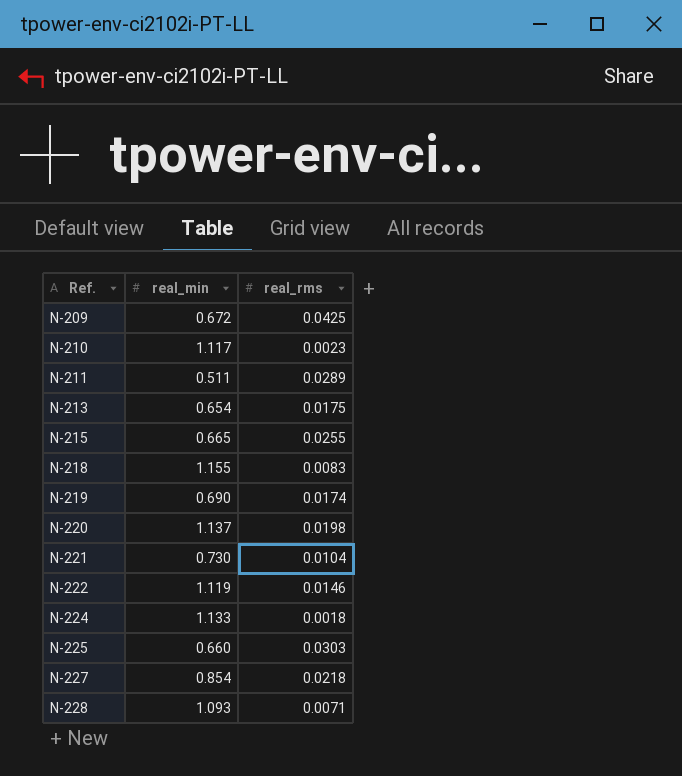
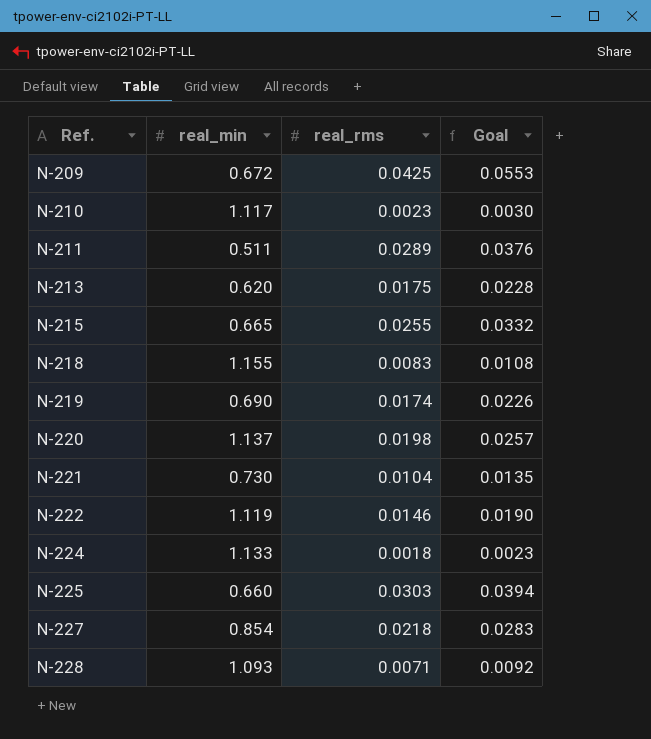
column Goal | formula: none -> [real_rms] * 1.3
N-213 | real_min: 0.654 -> 0.620

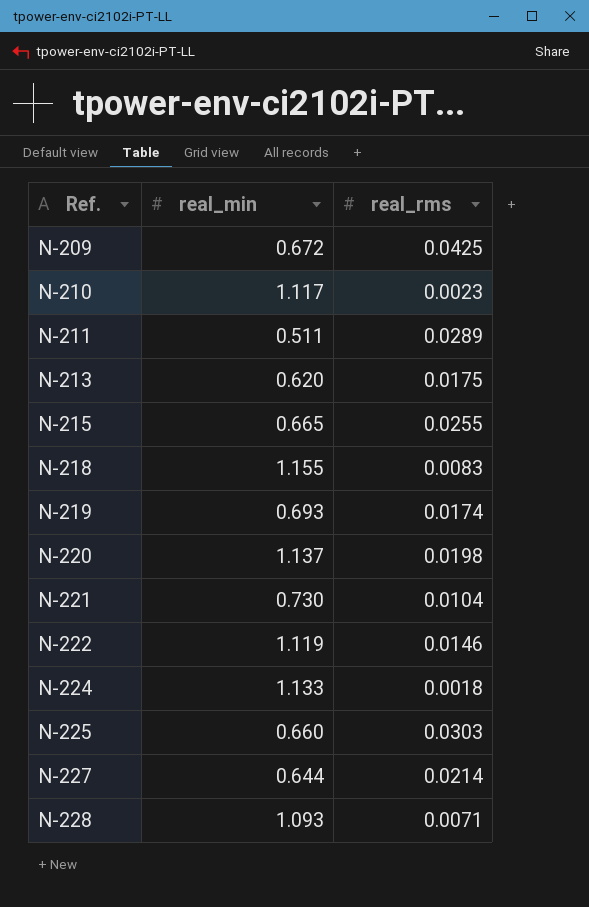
column Goal | formula: [real_rms] * 1.3 -> none
N-219 | real_min: 0.690 -> 0.693
N-227 | real_min: 0.854 -> 0.644
N-227 | real_rms: 0.0218 -> 0.0214

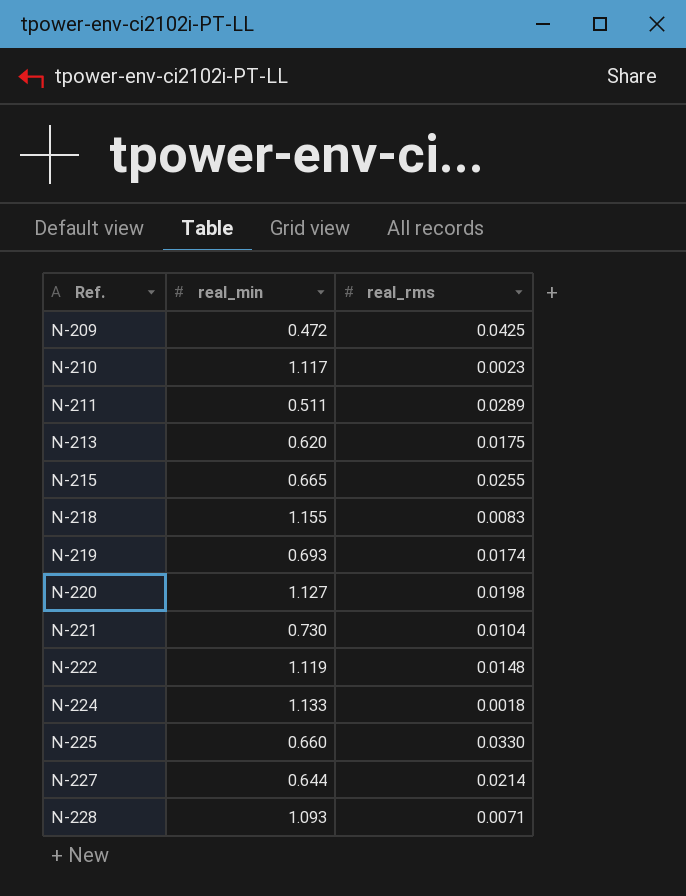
N-209 | real_min: 0.672 -> 0.472
N-220 | real_min: 1.137 -> 1.127
N-222 | real_rms: 0.0146 -> 0.0148
N-225 | real_rms: 0.0303 -> 0.0330

